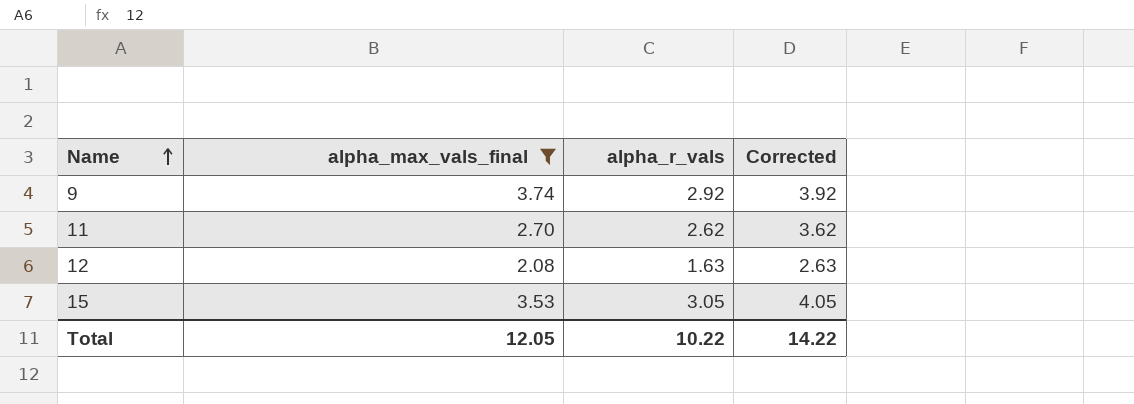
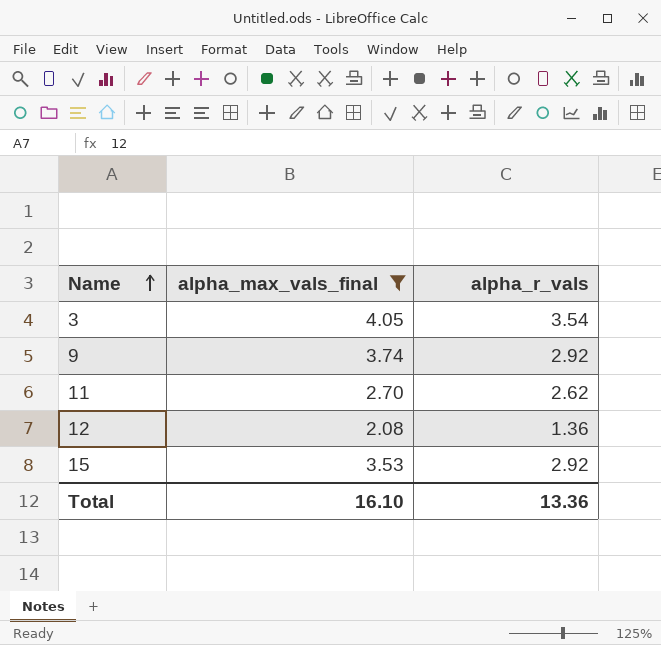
column Corrected | formula: [alpha_r_vals] + 1 -> none
row 3: none -> 4.05 | 3.54
12 | alpha_r_vals: 1.63 -> 1.36
15 | alpha_r_vals: 3.05 -> 2.92
Total | alpha_max_vals_final: 12.05 -> 16.10
Total | alpha_r_vals: 10.22 -> 13.36

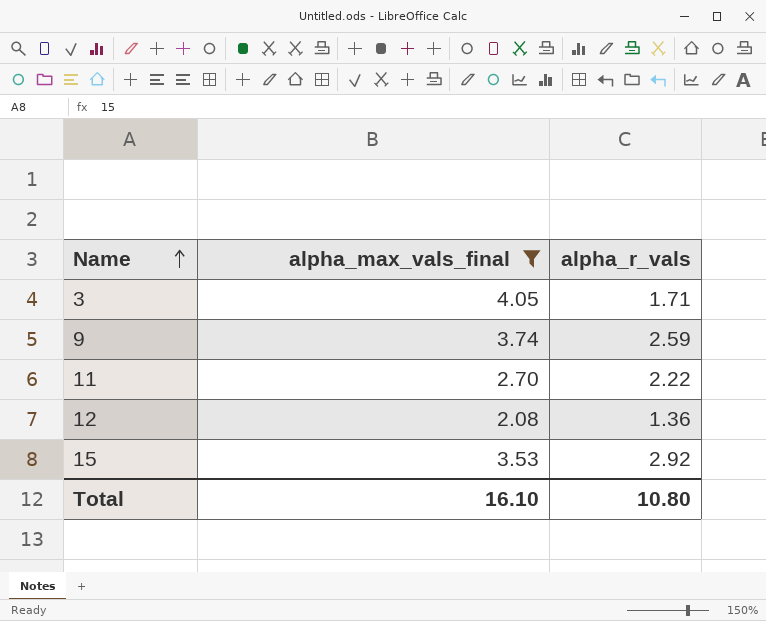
3 | alpha_r_vals: 3.54 -> 1.71
9 | alpha_r_vals: 2.92 -> 2.59
11 | alpha_r_vals: 2.62 -> 2.22
Total | alpha_r_vals: 13.36 -> 10.80

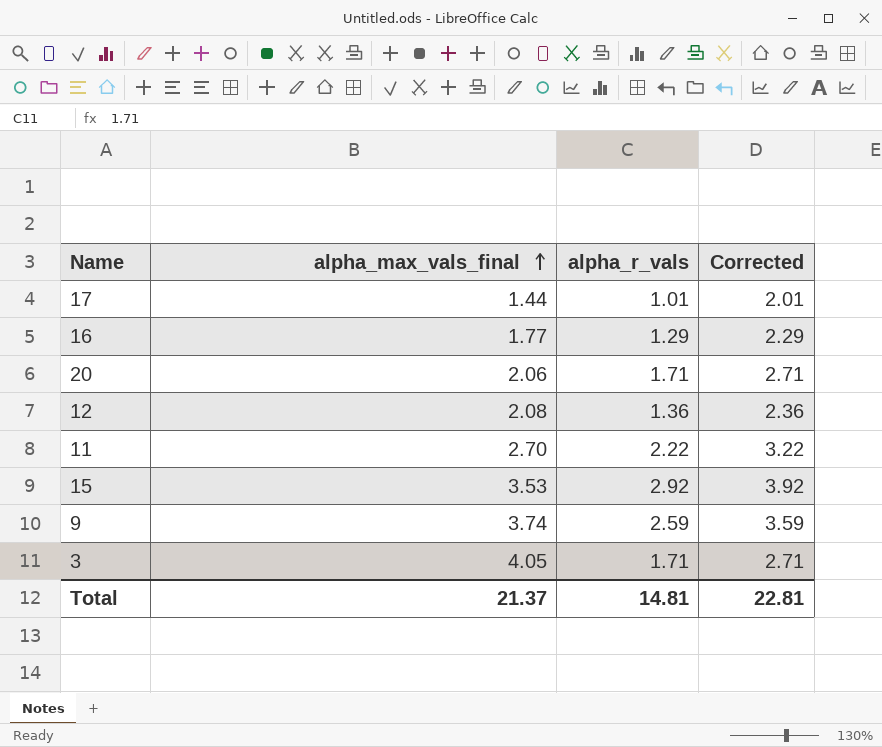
filter: alpha_max_vals_final >= 2.08 -> none
row order: Name ascending -> alpha_max_vals_final ascending
column Corrected | formula: none -> [alpha_r_vals] + 1
Total | alpha_max_vals_final: 16.10 -> 21.37
Total | alpha_r_vals: 10.80 -> 14.81

